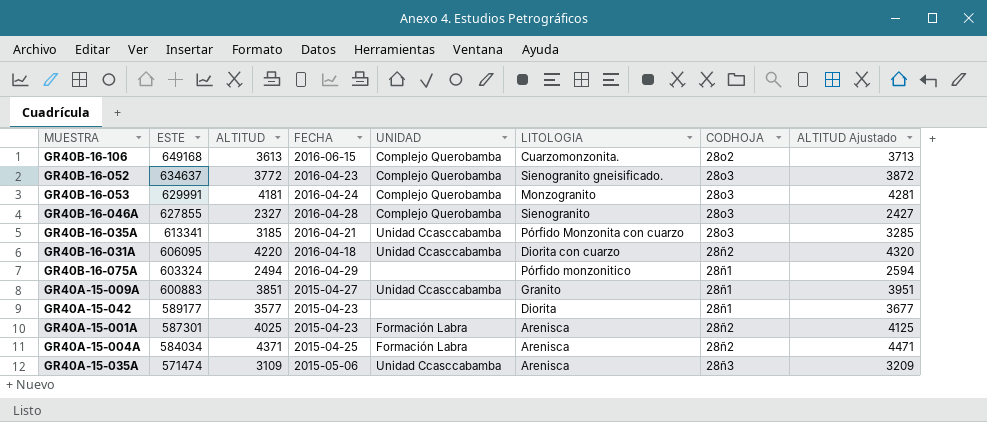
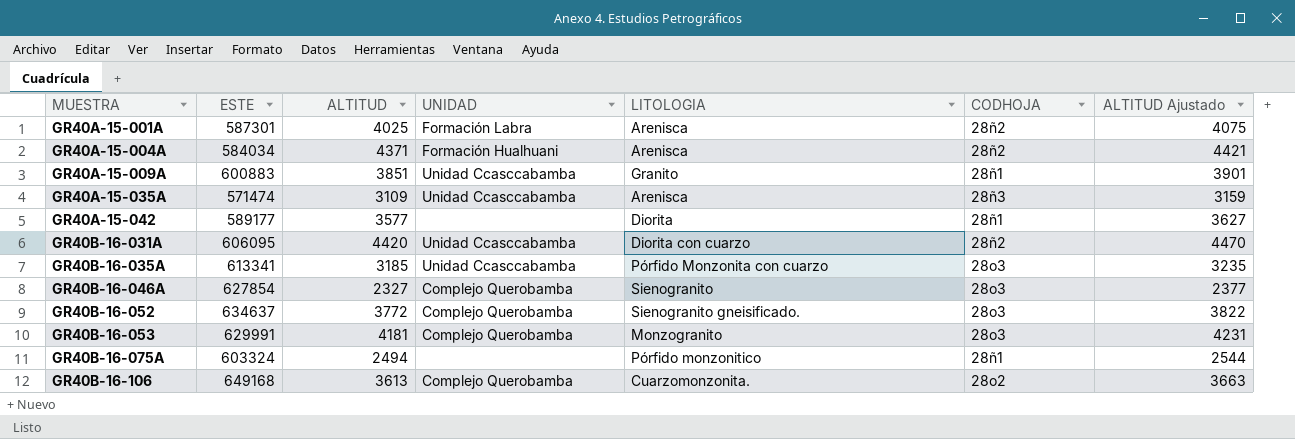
row order: ESTE descending -> MUESTRA ascending
column FECHA | position: 4 -> none
column ALTITUD Ajustado | formula: [ALTITUD] + 100 -> [ALTITUD] + 50
GR40A-15-004A | UNIDAD: Formación Labra -> Formación Hualhuani
GR40B-16-031A | ALTITUD: 4220 -> 4420
GR40B-16-046A | ESTE: 627855 -> 627854

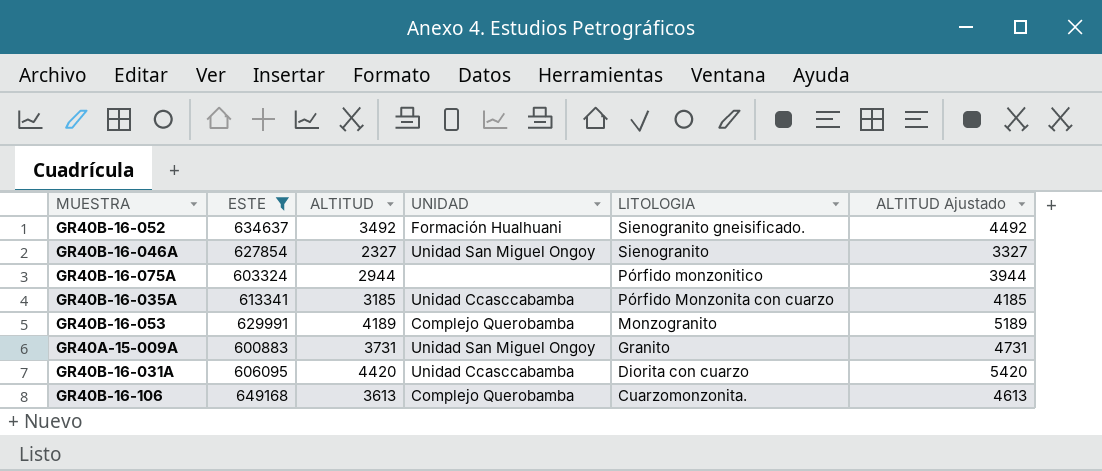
filter: none -> ESTE >= 600883
row order: MUESTRA ascending -> LITOLOGIA descending
column CODHOJA | position: 6 -> none
column ALTITUD Ajustado | formula: [ALTITUD] + 50 -> [ALTITUD] + 1000
GR40B-16-052 | ALTITUD: 3772 -> 3492
GR40B-16-052 | UNIDAD: Complejo Querobamba -> Formación Hualhuani
GR40B-16-046A | UNIDAD: Complejo Querobamba -> Unidad San Miguel Ongoy
GR40B-16-075A | ALTITUD: 2494 -> 2944
GR40B-16-053 | ALTITUD: 4181 -> 4189
GR40A-15-009A | ALTITUD: 3851 -> 3731
GR40A-15-009A | UNIDAD: Unidad Ccasccabamba -> Unidad San Miguel Ongoy

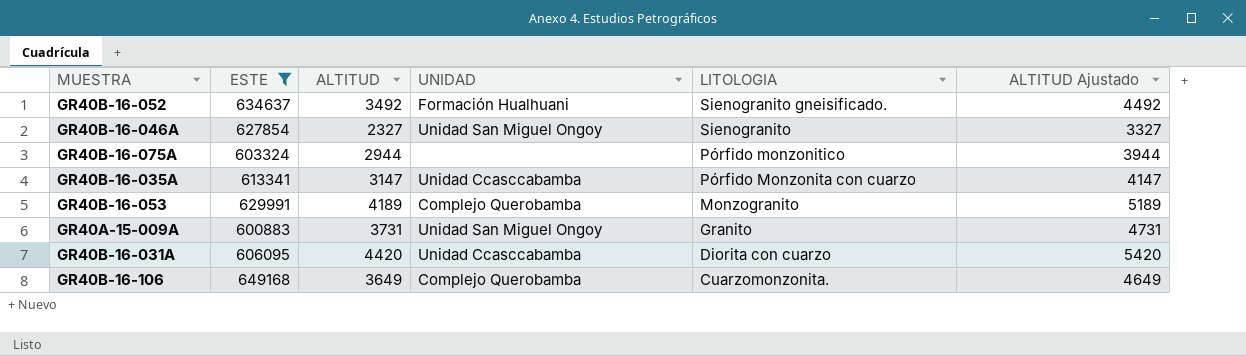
GR40B-16-035A | ALTITUD: 3185 -> 3147
GR40B-16-035A | ALTITUD Ajustado: 4185 -> 4147
GR40B-16-106 | ALTITUD: 3613 -> 3649
GR40B-16-106 | ALTITUD Ajustado: 4613 -> 4649

